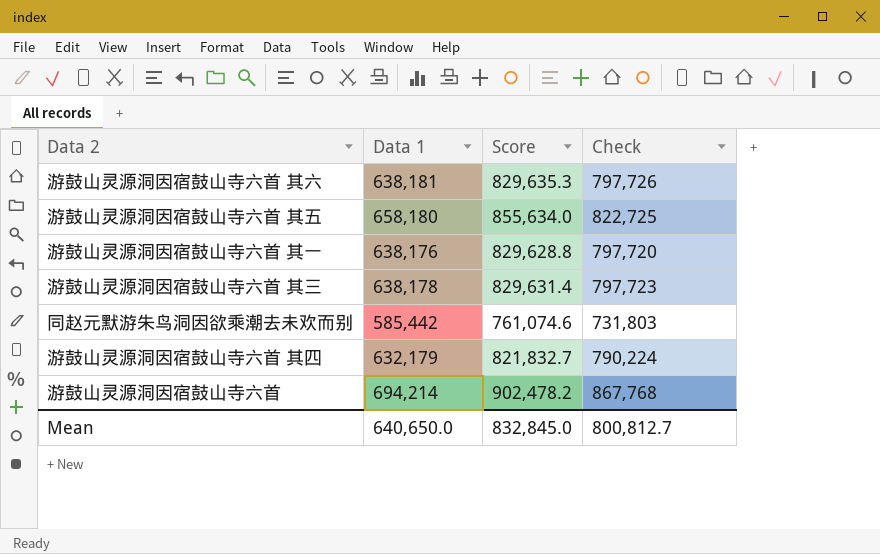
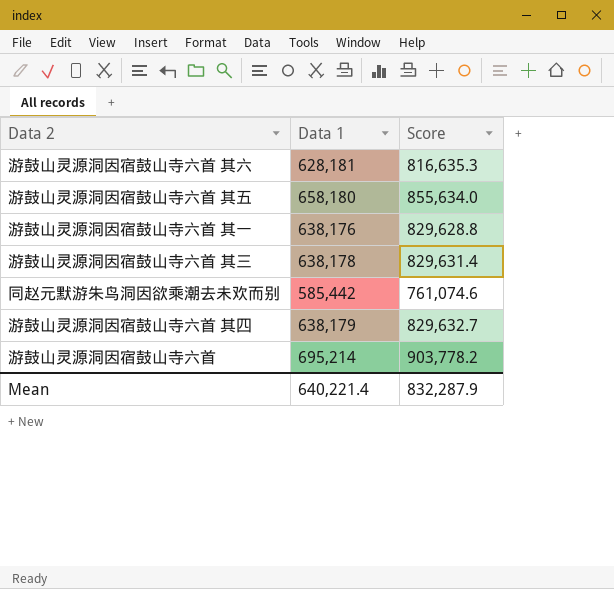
column Check | formula: [Data 1] * 1.25 -> none
游鼓山灵源洞因宿鼓山寺六首 其六 | Data 1: 638,181 -> 628,181
游鼓山灵源洞因宿鼓山寺六首 其六 | Score: 829,635.3 -> 816,635.3
游鼓山灵源洞因宿鼓山寺六首 其四 | Data 1: 632,179 -> 638,179
游鼓山灵源洞因宿鼓山寺六首 其四 | Score: 821,832.7 -> 829,632.7
游鼓山灵源洞因宿鼓山寺六首 | Data 1: 694,214 -> 695,214
游鼓山灵源洞因宿鼓山寺六首 | Score: 902,478.2 -> 903,778.2
Mean | Data 1: 640,650.0 -> 640,221.4
Mean | Score: 832,845.0 -> 832,287.9

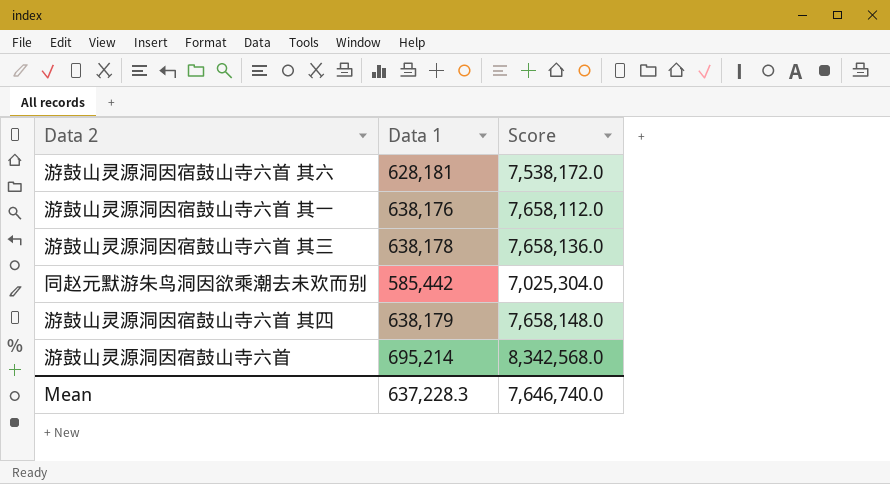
column Score | formula: [Data 1] * 1.3 -> [Data 1] * 12
row 游鼓山灵源洞因宿鼓山寺六首 其五: 658,180 | 855,634.0 -> none
Mean | Data 1: 640,221.4 -> 637,228.3
Mean | Score: 832,287.9 -> 7,646,740.0

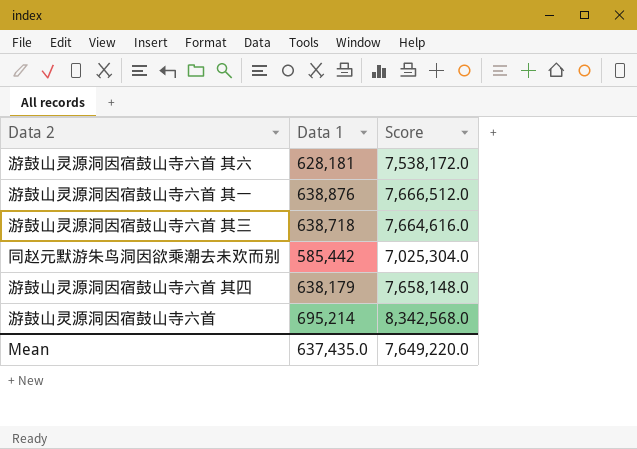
游鼓山灵源洞因宿鼓山寺六首 其一 | Data 1: 638,176 -> 638,876
游鼓山灵源洞因宿鼓山寺六首 其一 | Score: 7,658,112.0 -> 7,666,512.0
游鼓山灵源洞因宿鼓山寺六首 其三 | Data 1: 638,178 -> 638,718
游鼓山灵源洞因宿鼓山寺六首 其三 | Score: 7,658,136.0 -> 7,664,616.0
Mean | Data 1: 637,228.3 -> 637,435.0
Mean | Score: 7,646,740.0 -> 7,649,220.0

